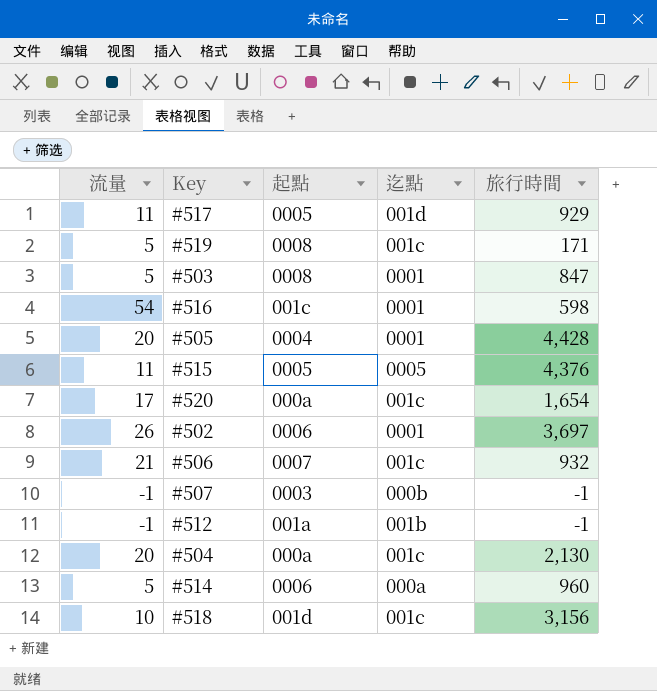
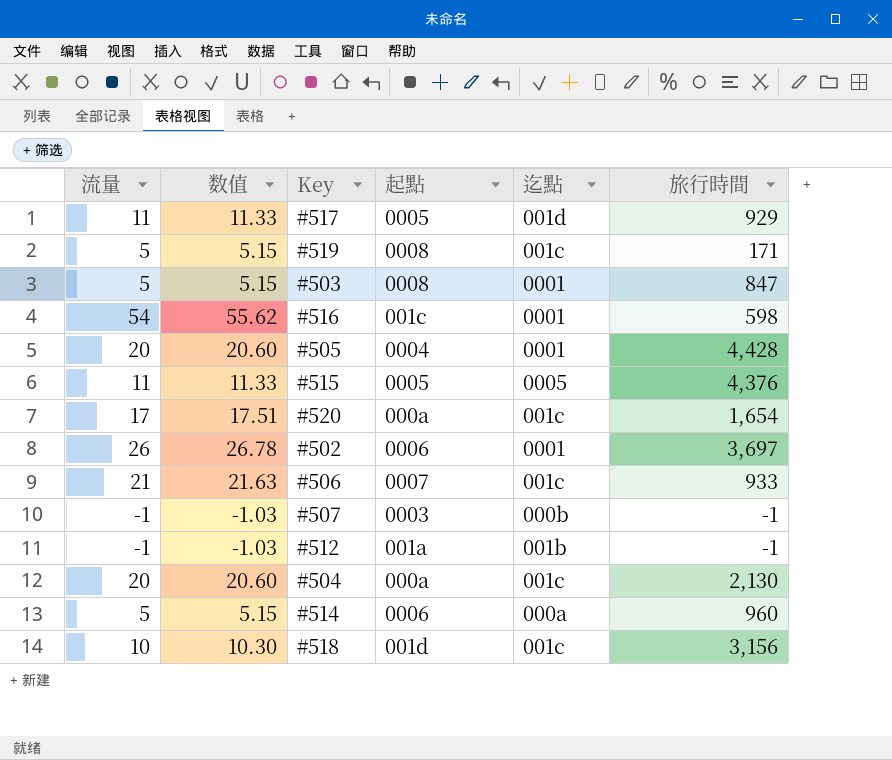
column 数值 | formula: none -> [流量] * 1.03
#506 | 旅行時間: 932 -> 933

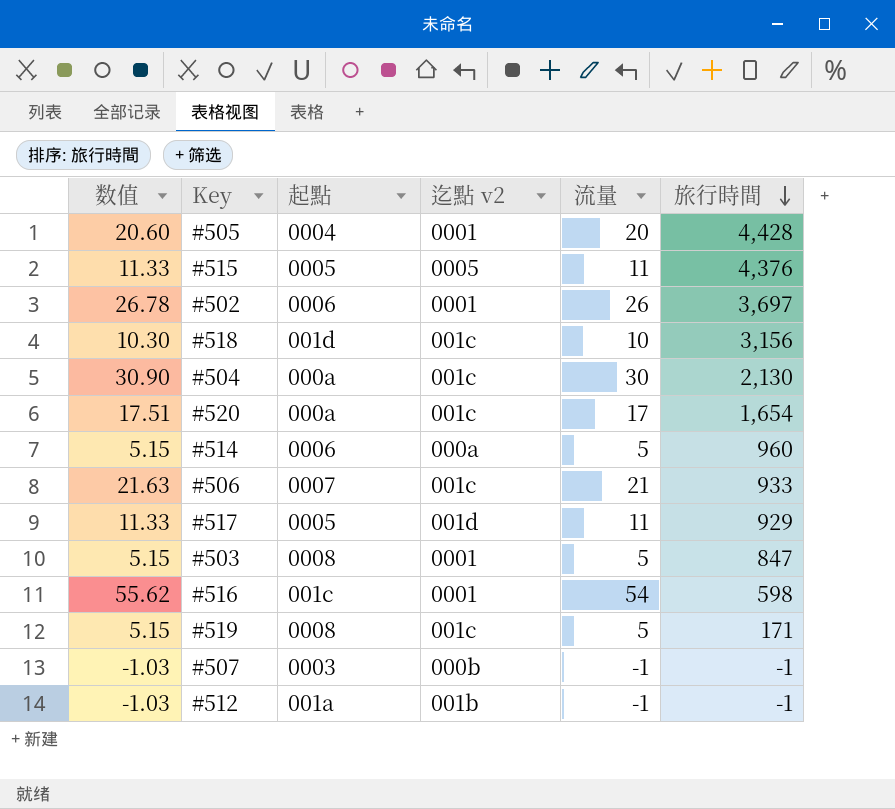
row order: none -> 旅行時間 descending
column name: 迄點 -> 迄點 v2
column 流量 | position: 1 -> 5
#504 | 数值: 20.60 -> 30.90
#504 | 流量: 20 -> 30

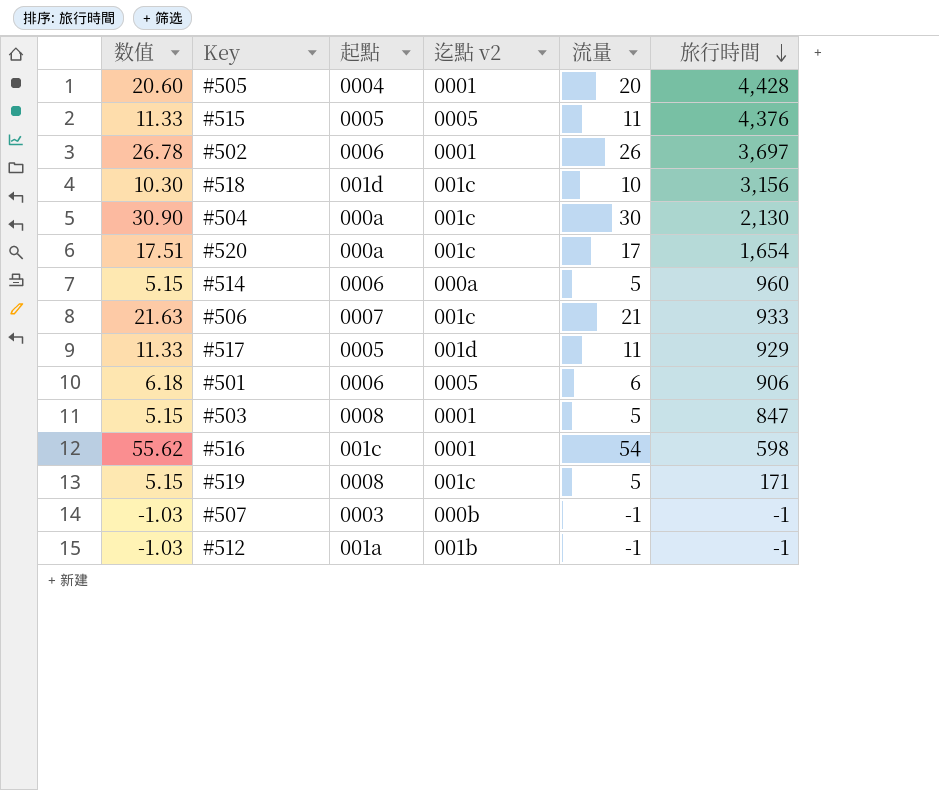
row #501: none -> 6.18 | 0006 | 0005 | 6 | 906

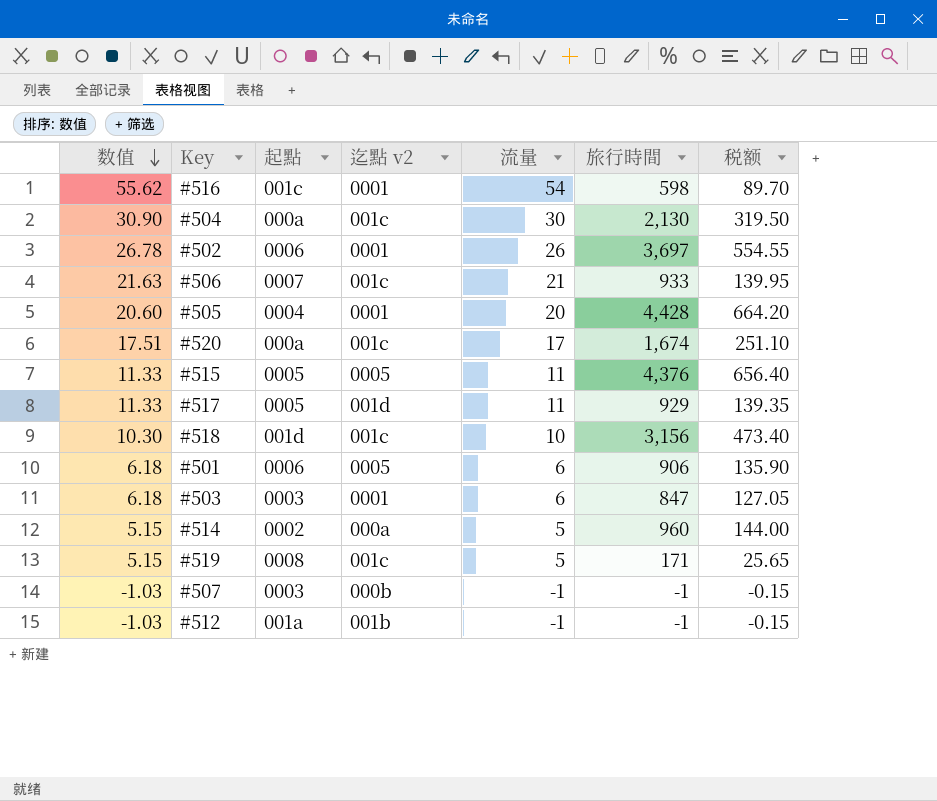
row order: 旅行時間 descending -> 数值 descending
column 税额 | formula: none -> [旅行時間] * 0.15
#520 | 旅行時間: 1,654 -> 1,674
#503 | 数值: 5.15 -> 6.18
#503 | 起點: 0008 -> 0003
#503 | 流量: 5 -> 6
#514 | 起點: 0006 -> 0002

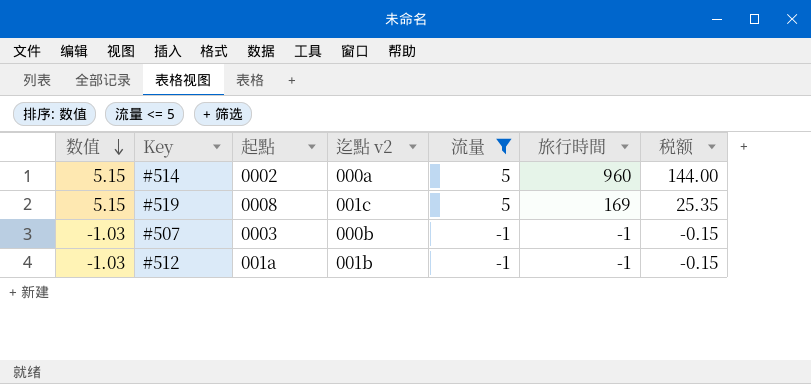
filter: none -> 流量 <= 5
#519 | 旅行時間: 171 -> 169
#519 | 税额: 25.65 -> 25.35

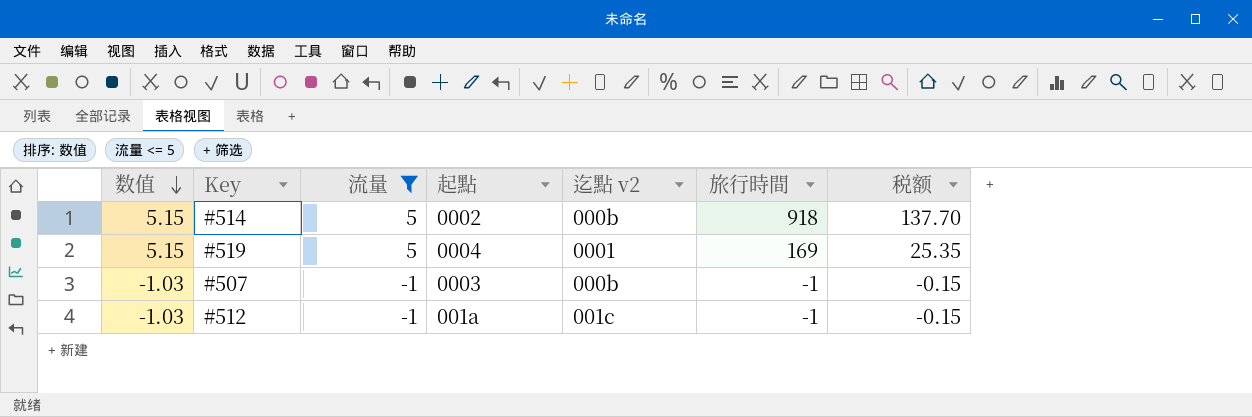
column 流量 | position: 5 -> 3
#514 | 迄點 v2: 000a -> 000b
#514 | 旅行時間: 960 -> 918
#514 | 税额: 144.00 -> 137.70
#519 | 起點: 0008 -> 0004
#519 | 迄點 v2: 001c -> 0001
#512 | 迄點 v2: 001b -> 001c

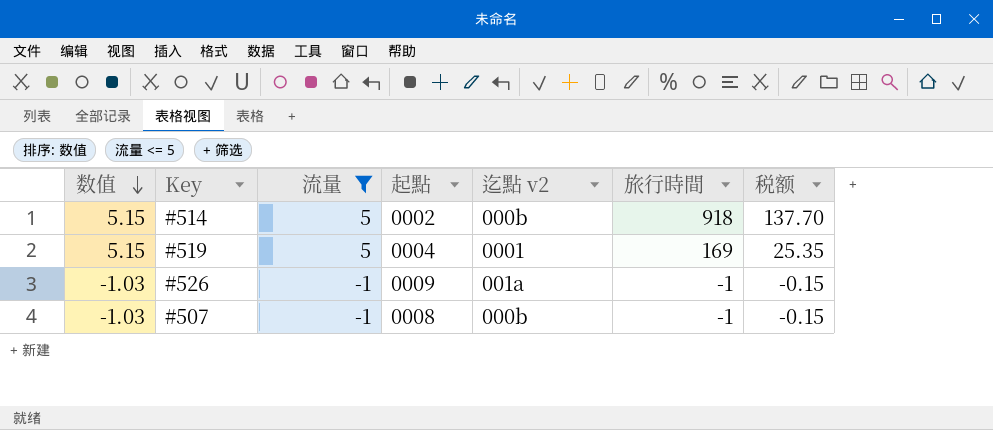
row #512: -1.03 | -1 | 001a | 001c | -1 | -0.15 -> none
row #526: none -> -1.03 | -1 | 0009 | 001a | -1 | -0.15
#507 | 起點: 0003 -> 0008

